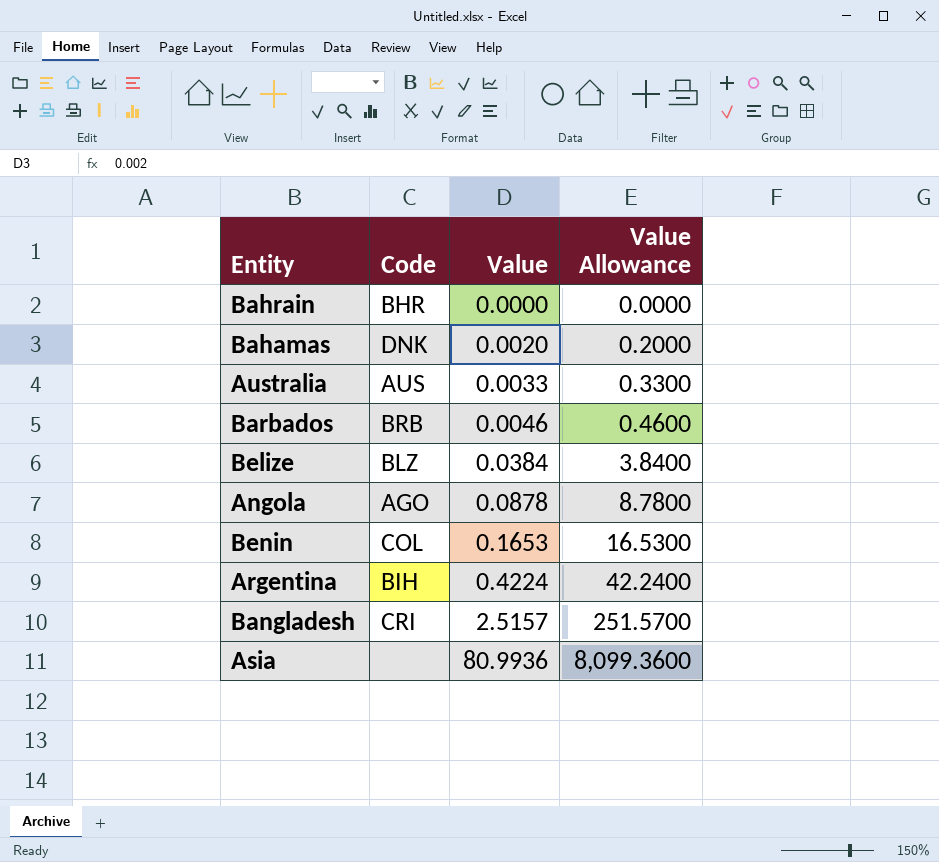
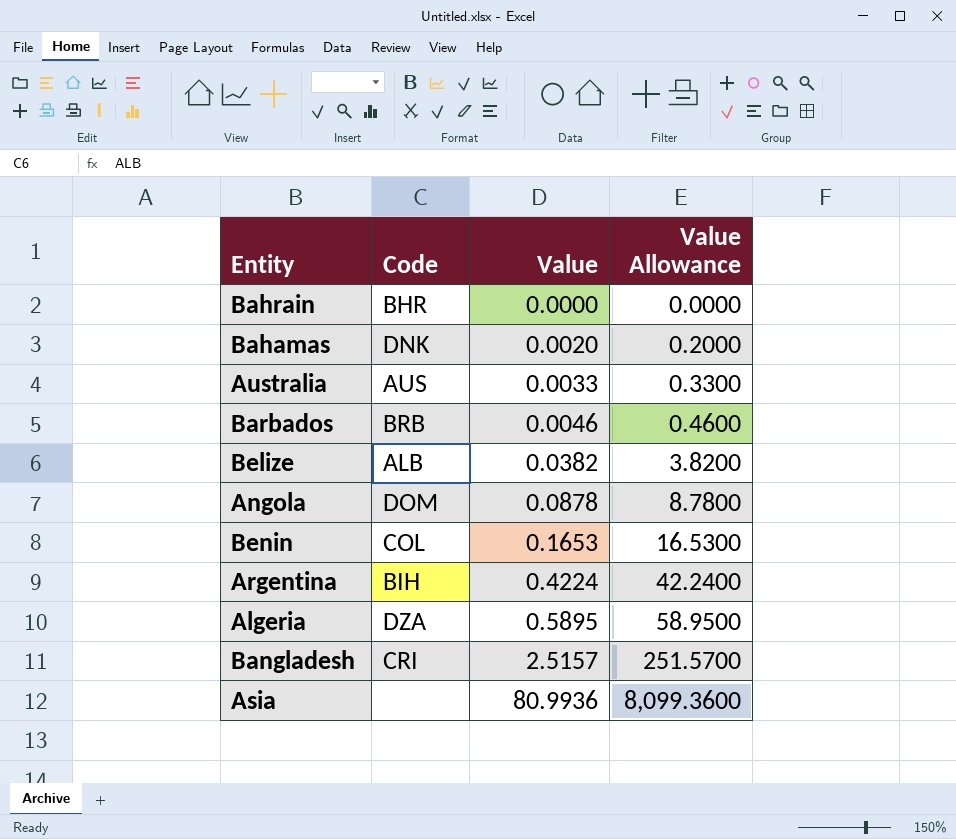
Belize | Code: BLZ -> ALB
Belize | Value: 0.0384 -> 0.0382
Belize | Value Allowance: 3.8400 -> 3.8200
Angola | Code: AGO -> DOM
row Algeria: none -> DZA | 0.5895 | 58.9500

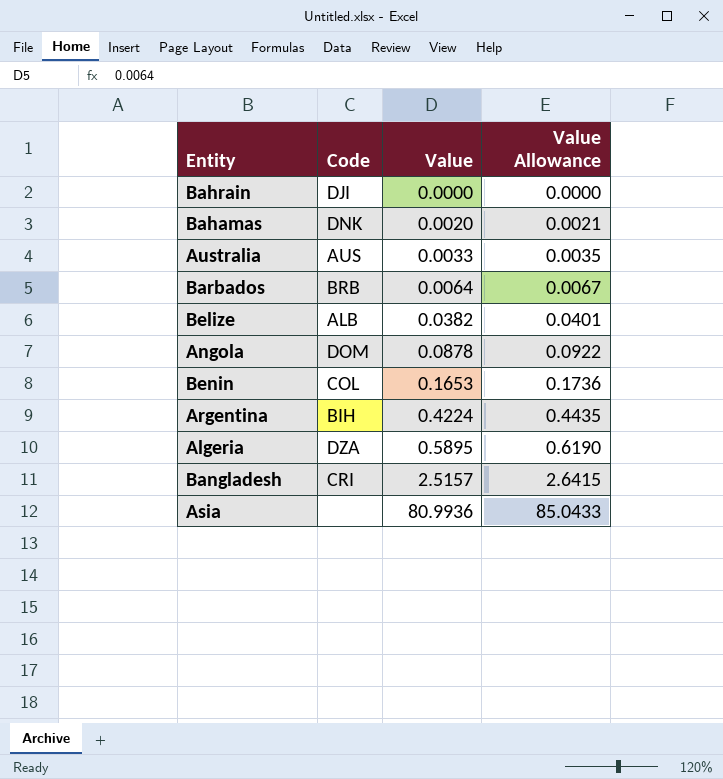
column Value Allowance | formula: [Value] * 100 -> [Value] * 1.05
Bahrain | Code: BHR -> DJI
Barbados | Value: 0.0046 -> 0.0064

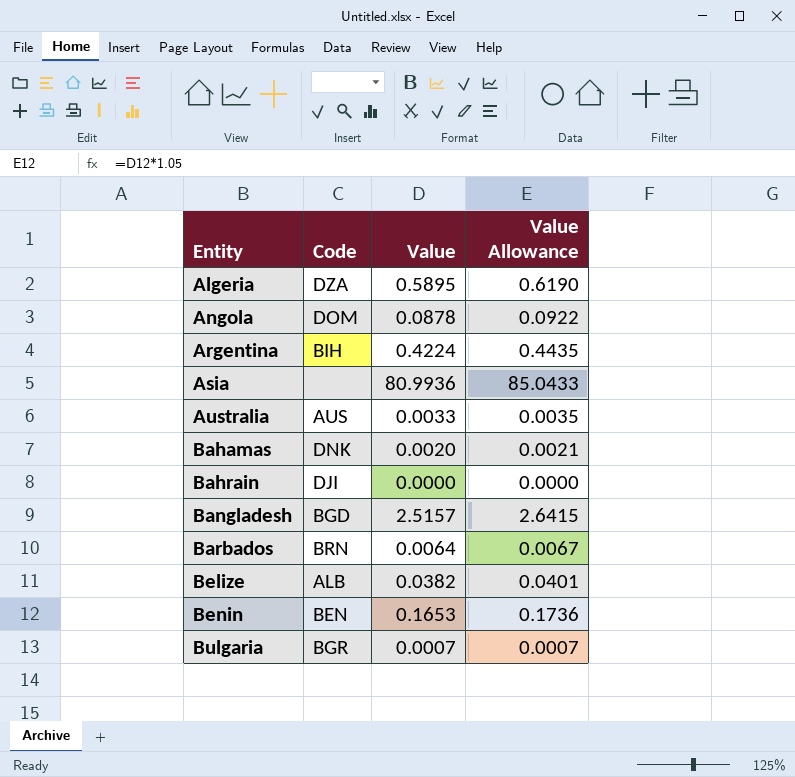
row order: Value ascending -> Entity ascending
Bangladesh | Code: CRI -> BGD
Barbados | Code: BRB -> BRN
Benin | Code: COL -> BEN
row Bulgaria: none -> BGR | 0.0007 | 0.0007

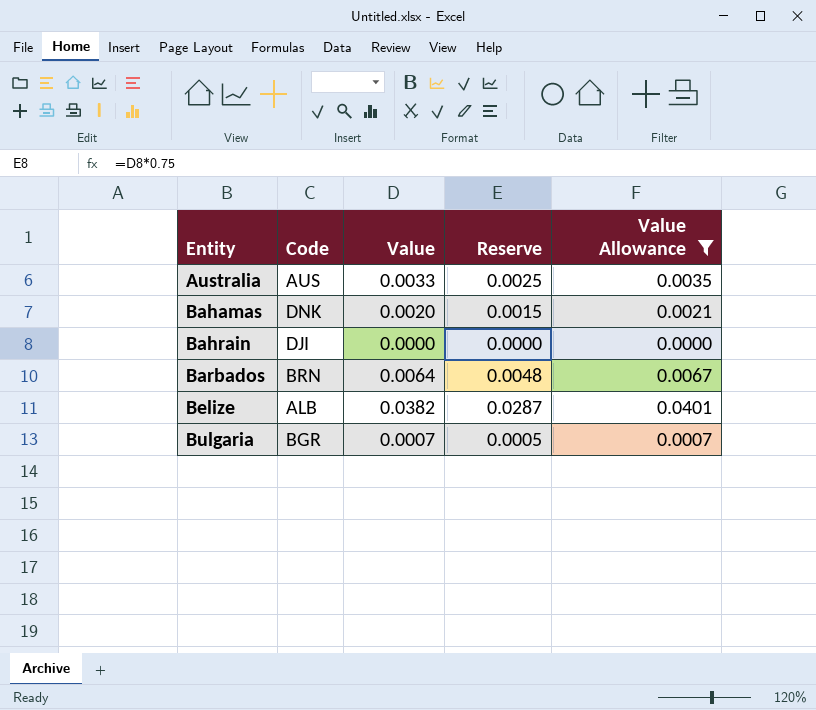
filter: none -> Value Allowance <= 0.0401
column Reserve | formula: none -> [Value] * 0.75

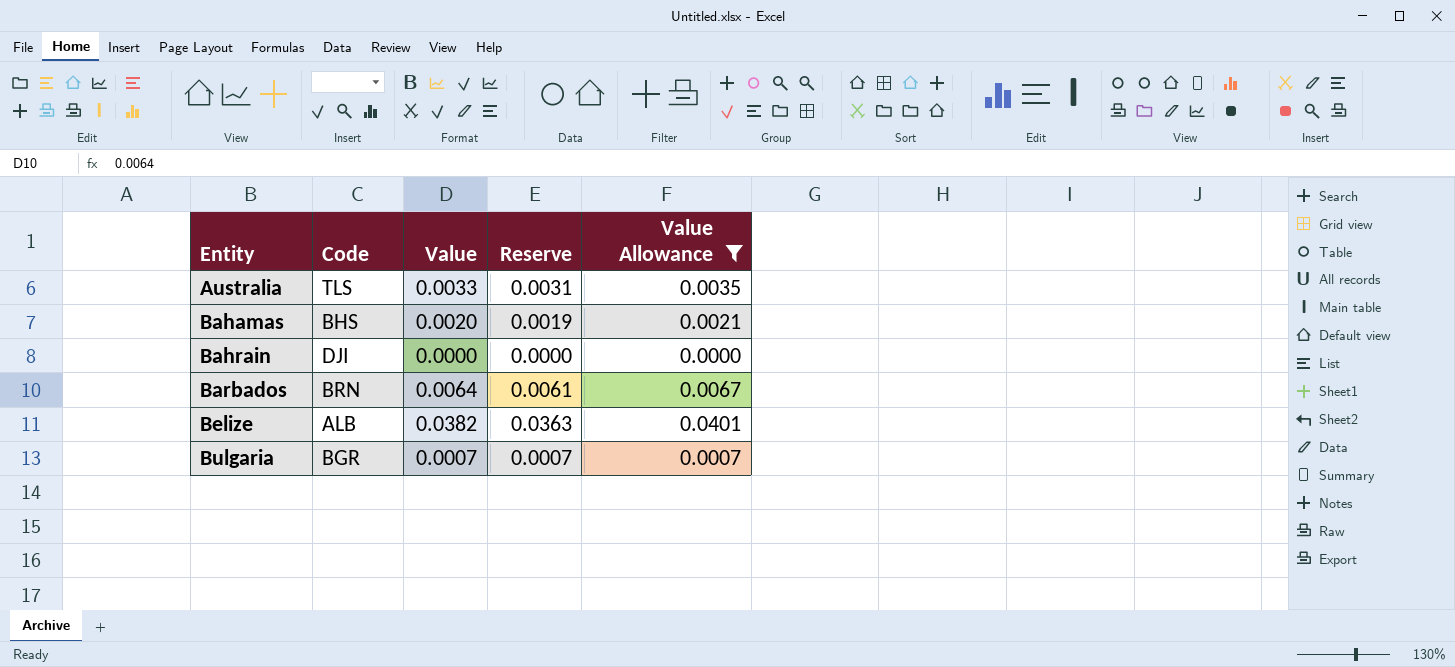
column Reserve | formula: [Value] * 0.75 -> [Value] * 0.95
Australia | Code: AUS -> TLS
Bahamas | Code: DNK -> BHS

